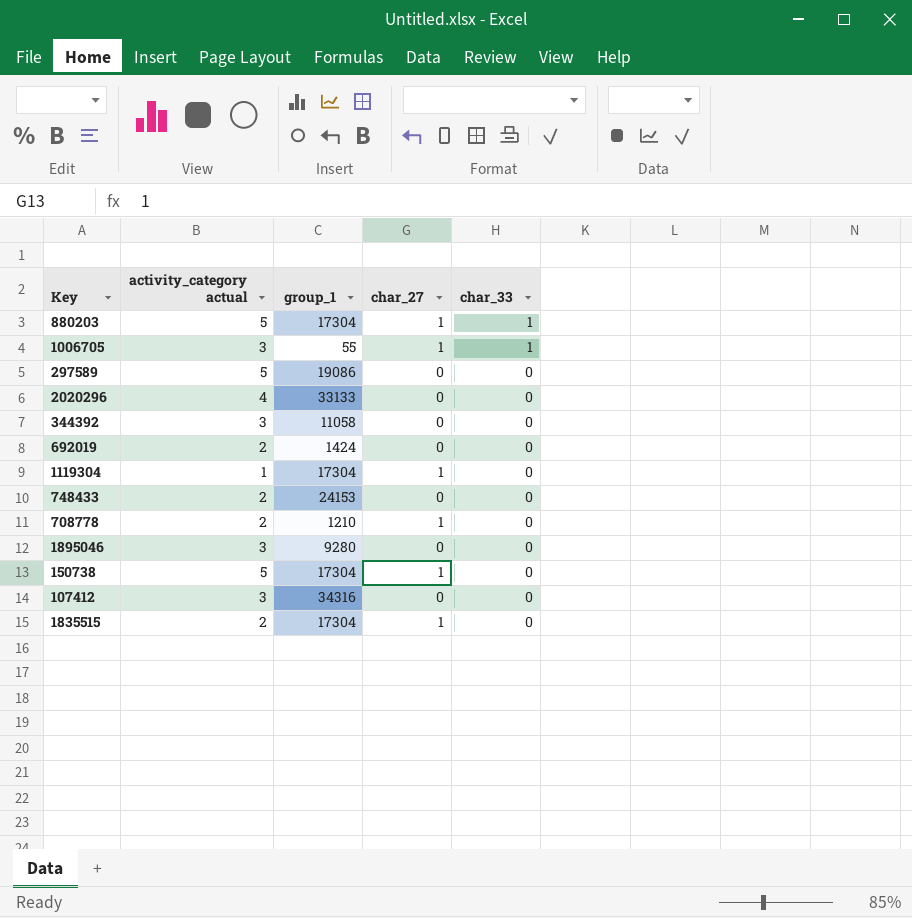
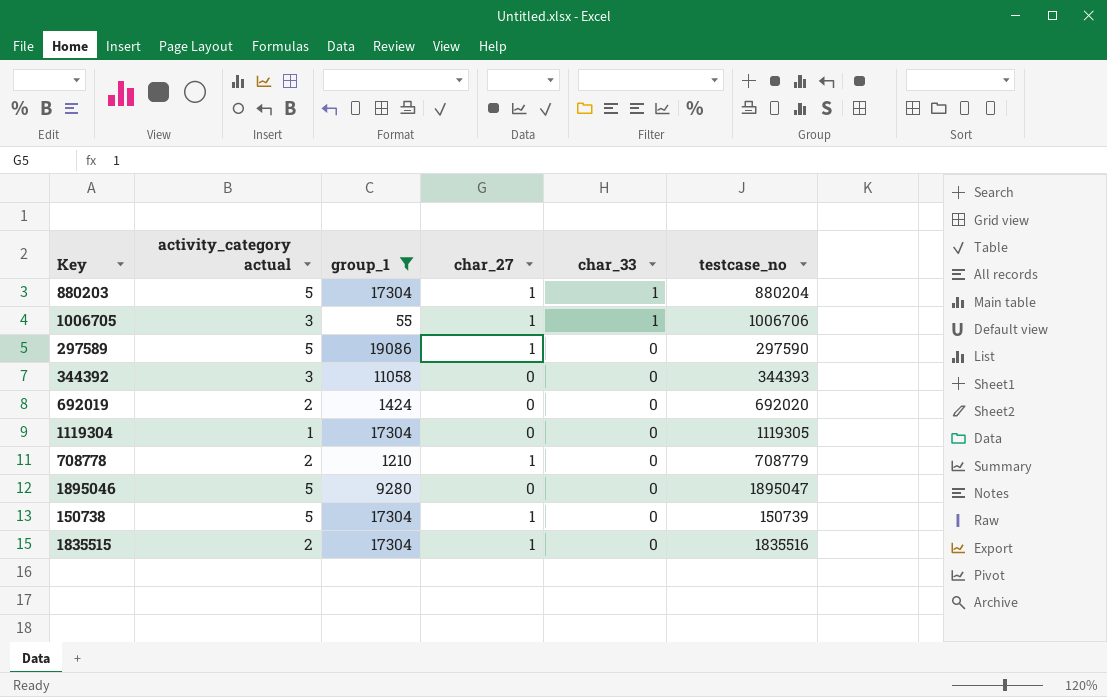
filter: none -> group_1 <= 19086
column testcase_no | position: none -> 6
297589 | char_27: 0 -> 1
1119304 | char_27: 1 -> 0
1895046 | activity_category actual: 3 -> 5

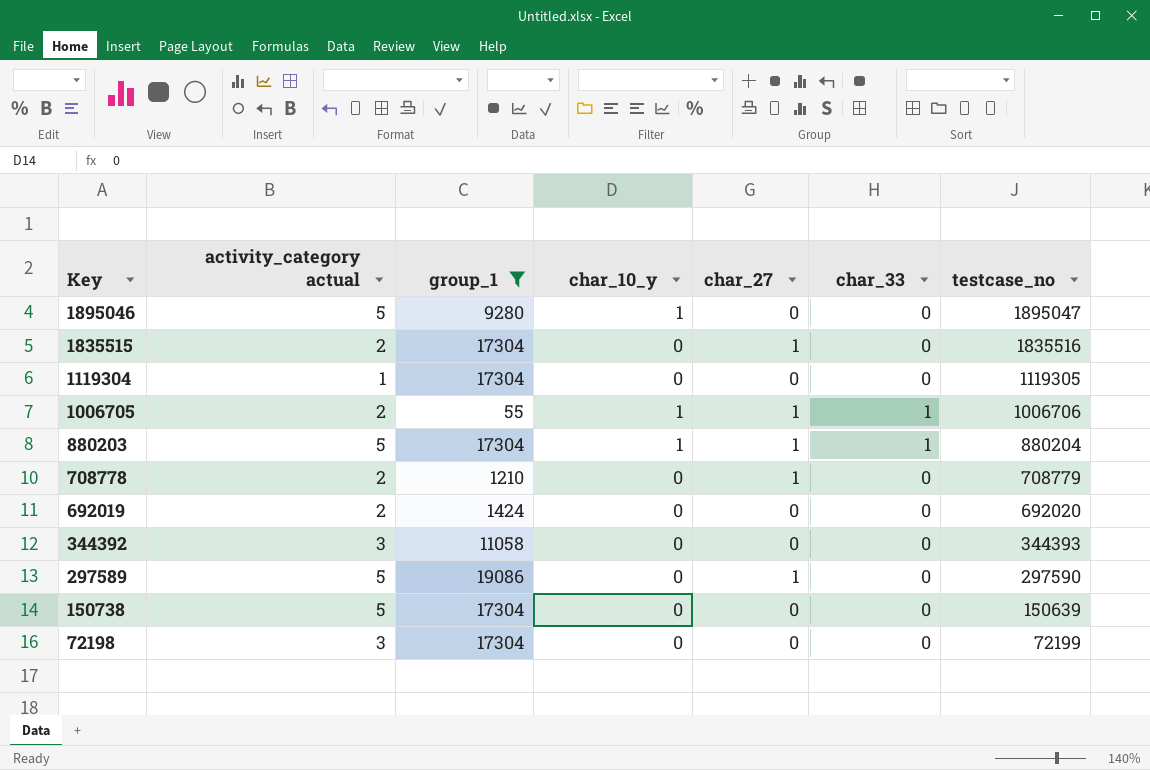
row order: char_33 descending -> Key descending
column char_10_y | position: none -> 4
1006705 | activity_category actual: 3 -> 2
150738 | char_27: 1 -> 0
150738 | testcase_no: 150739 -> 150639
row 72198: none -> 3 | 17304 | 0 | 0 | 0 | 72199

